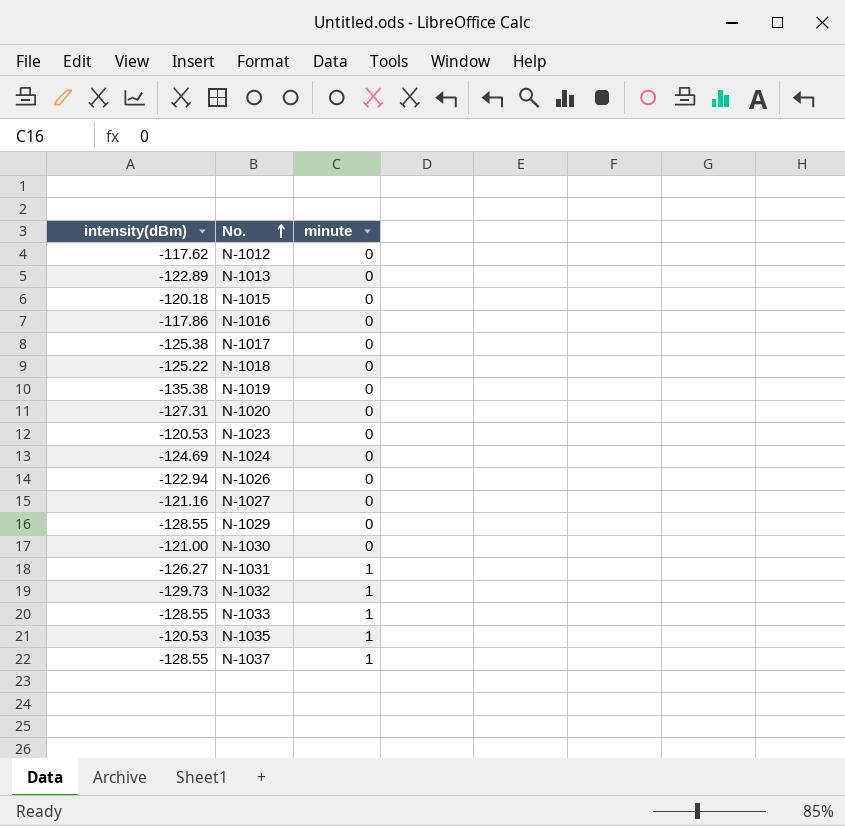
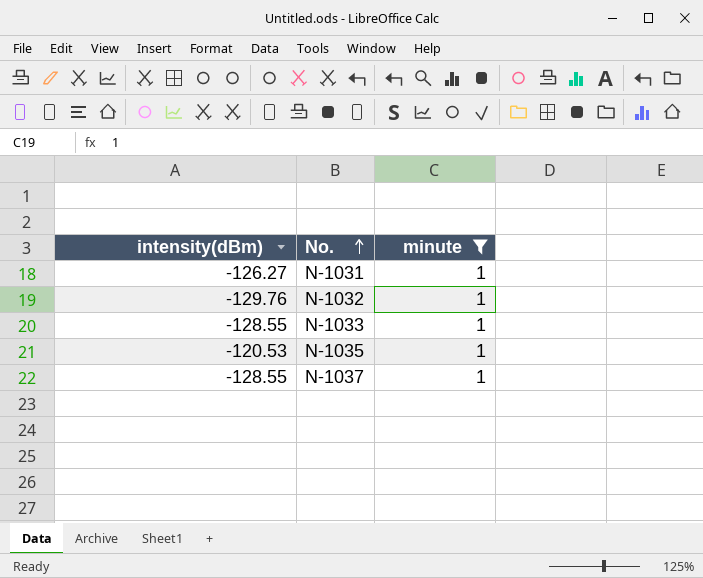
filter: none -> minute = 1
N-1032 | intensity(dBm): -129.73 -> -129.76

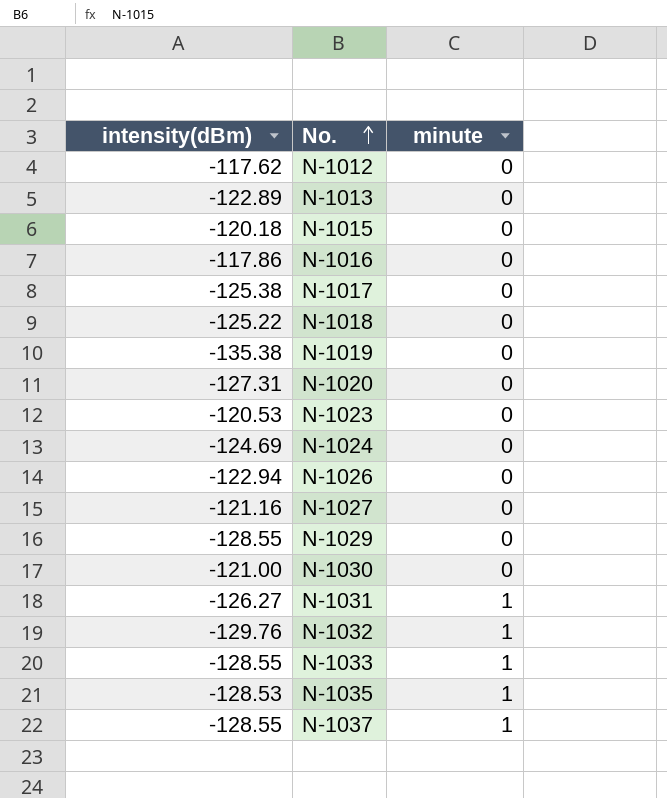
filter: minute = 1 -> none
N-1035 | intensity(dBm): -120.53 -> -128.53

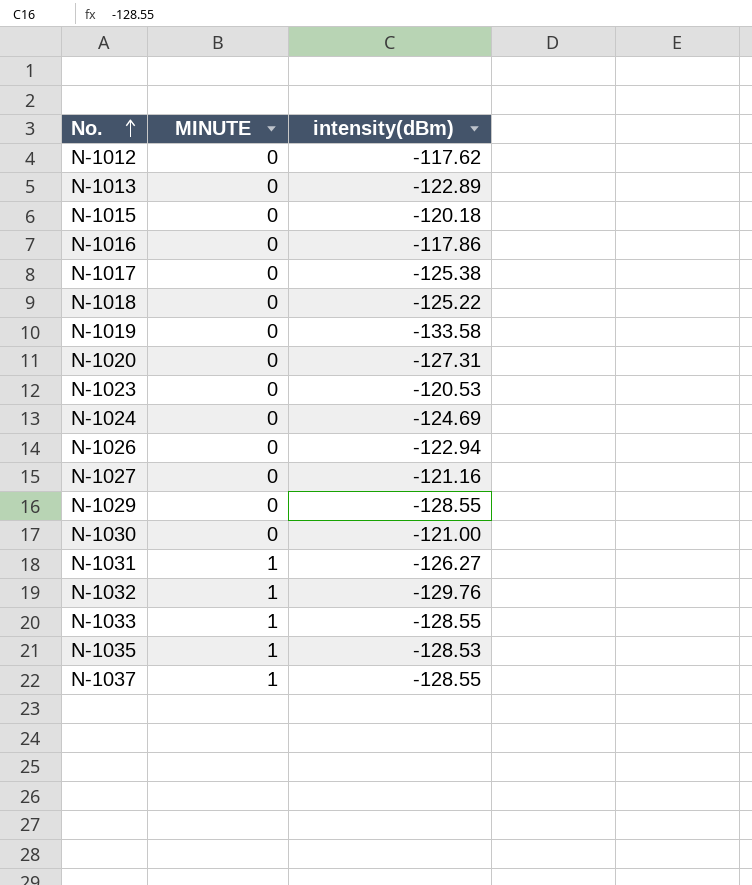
column name: minute -> MINUTE
column intensity(dBm) | position: 1 -> 3
N-1019 | intensity(dBm): -135.38 -> -133.58

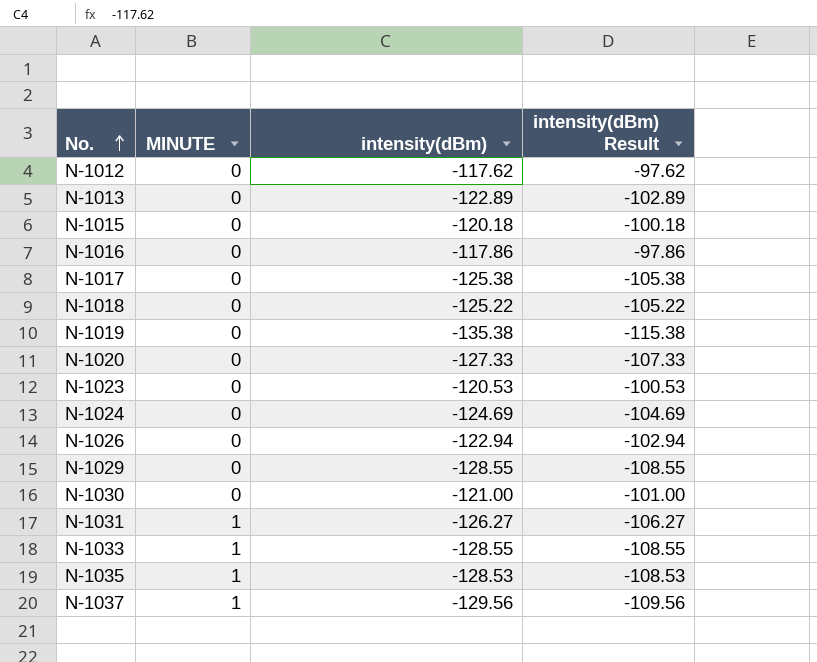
column intensity(dBm) Result | formula: none -> [intensity(dBm)] + 20
row N-1027: 0 | -121.16 -> none
row N-1032: 1 | -129.76 -> none
N-1019 | intensity(dBm): -133.58 -> -135.38
N-1020 | intensity(dBm): -127.31 -> -127.33
N-1037 | intensity(dBm): -128.55 -> -129.56

